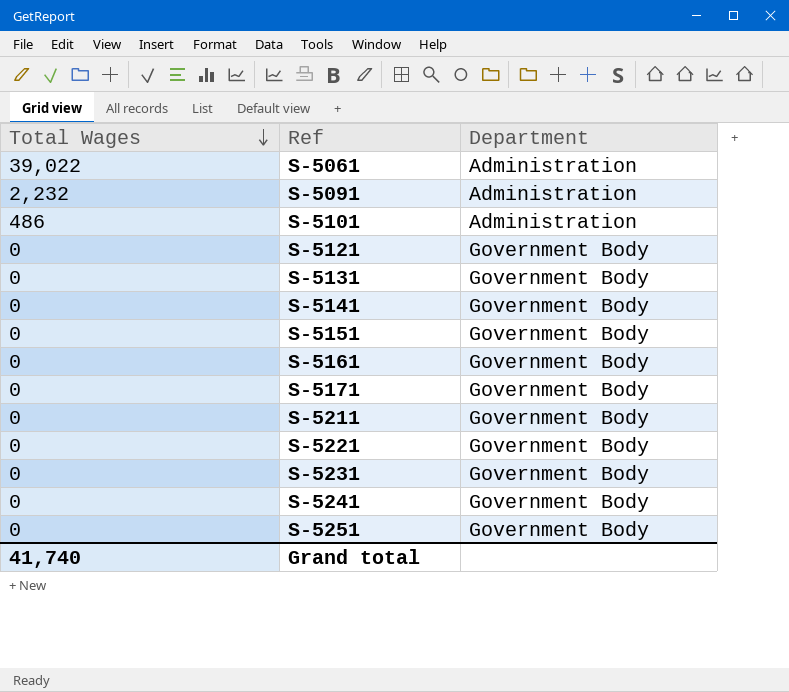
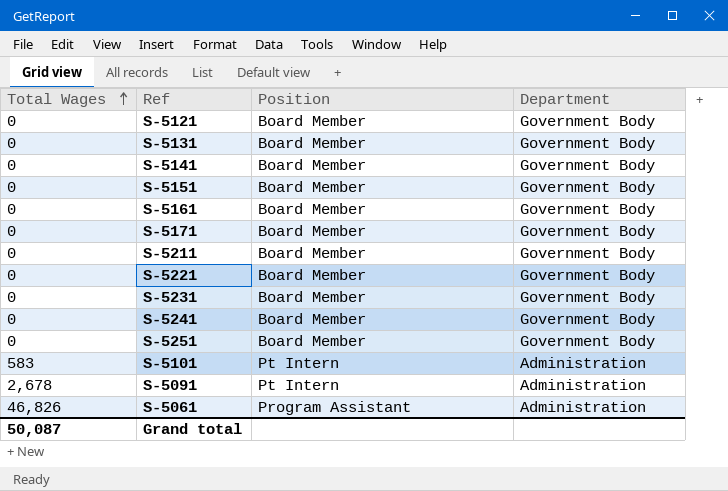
row order: Total Wages descending -> Total Wages ascending
column Position | position: none -> 3
S-5101 | Total Wages: 486 -> 583
S-5091 | Total Wages: 2,232 -> 2,678
S-5061 | Total Wages: 39,022 -> 46,826
Grand total | Total Wages: 41,740 -> 50,087

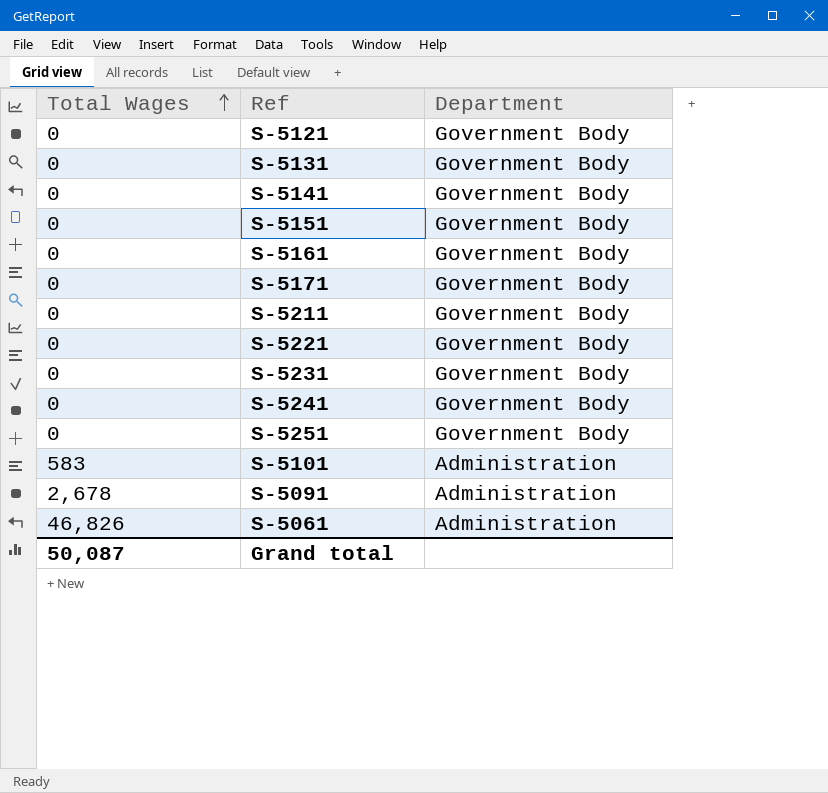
column Position | position: 3 -> none

